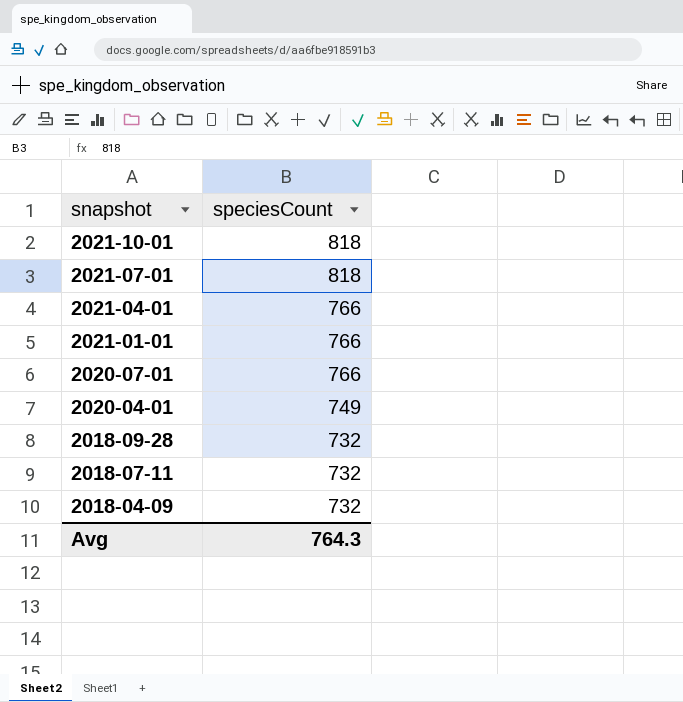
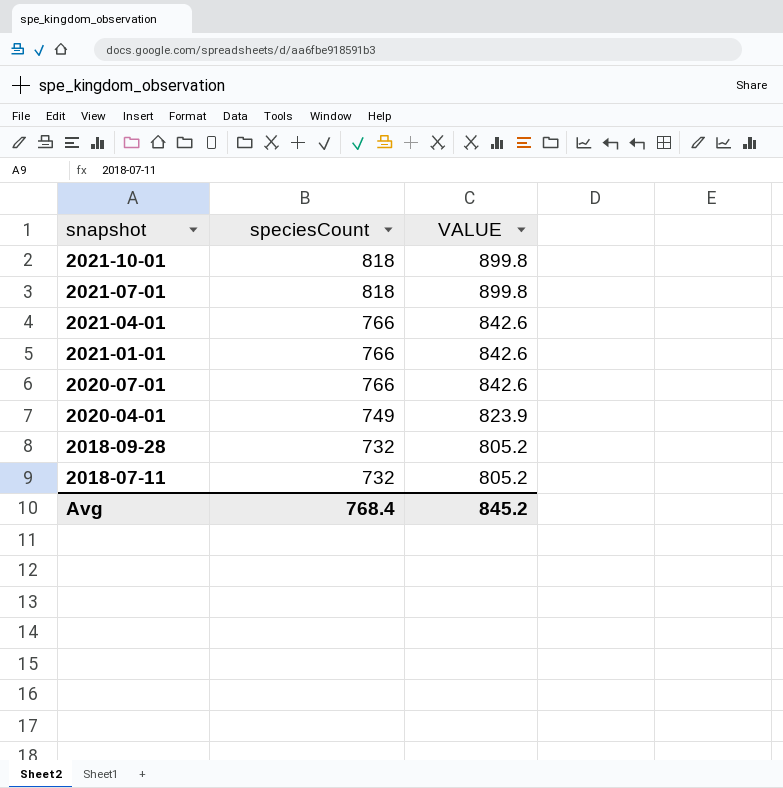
column VALUE | formula: none -> [speciesCount] * 1.1
row 2018-04-09: 732 -> none
Avg | speciesCount: 764.3 -> 768.4

